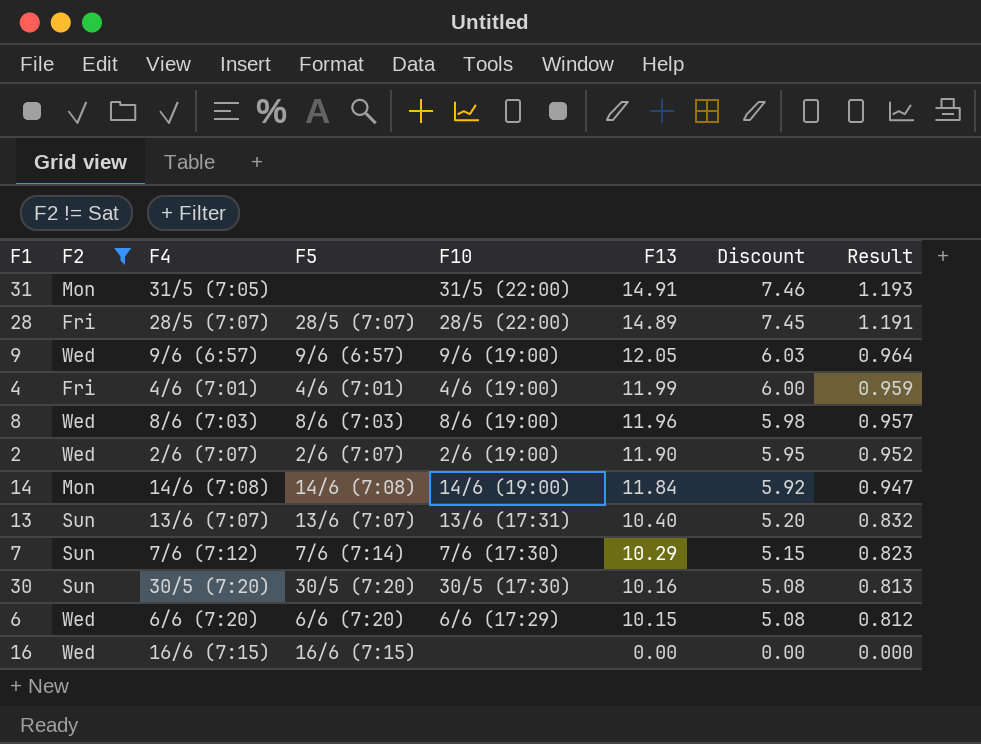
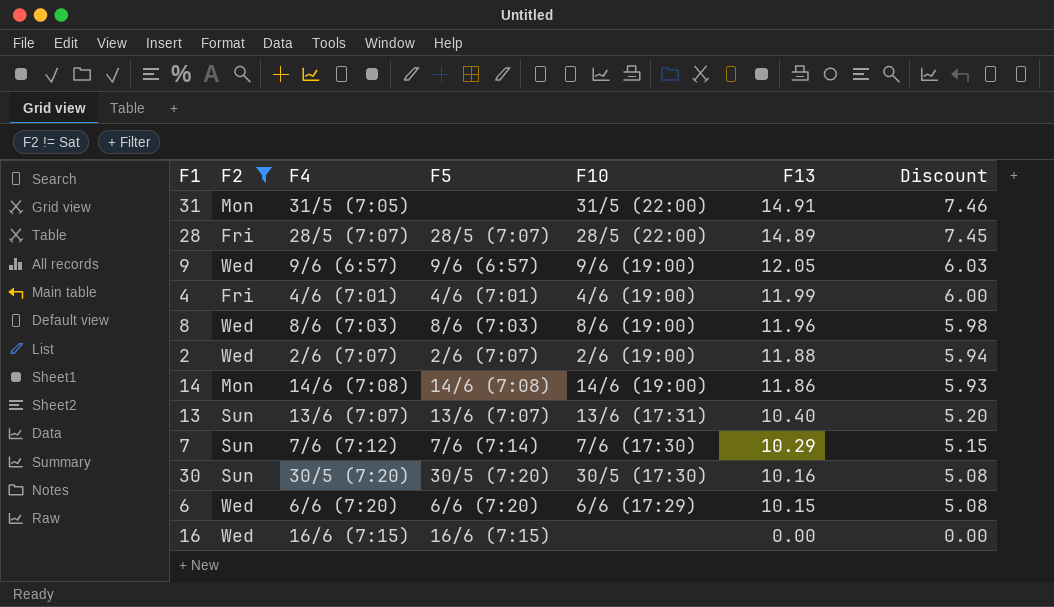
column Result | formula: [F13] * 0.08 -> none
2 | F13: 11.90 -> 11.88
2 | Discount: 5.95 -> 5.94
14 | F13: 11.84 -> 11.86
14 | Discount: 5.92 -> 5.93

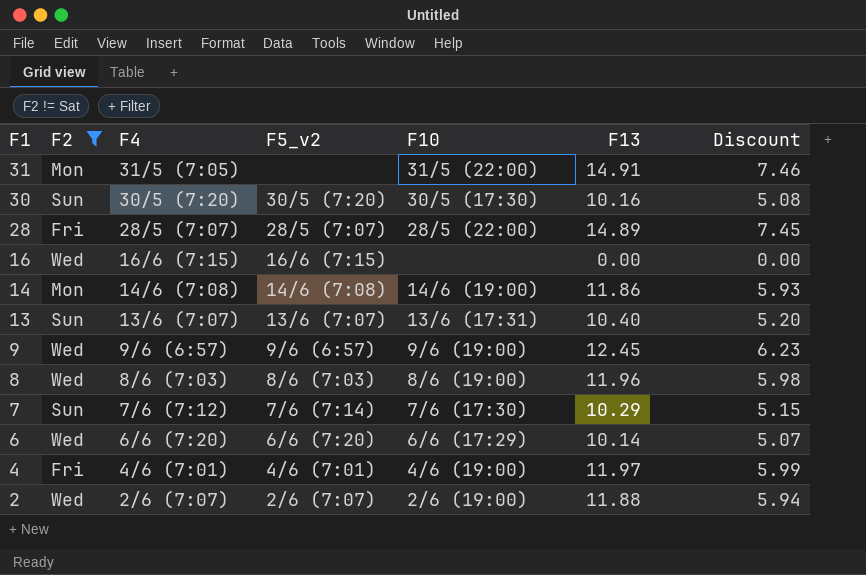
row order: F13 descending -> F1 descending
column name: F5 -> F5_v2
9 | F13: 12.05 -> 12.45
9 | Discount: 6.03 -> 6.23
6 | F13: 10.15 -> 10.14
6 | Discount: 5.08 -> 5.07
4 | F13: 11.99 -> 11.97
4 | Discount: 6.00 -> 5.99

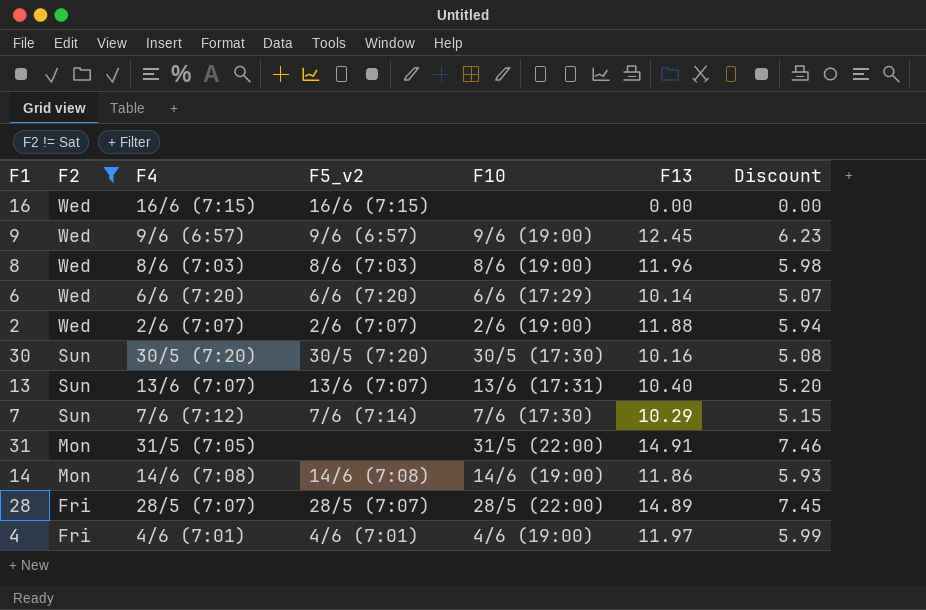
row order: F1 descending -> F2 descending

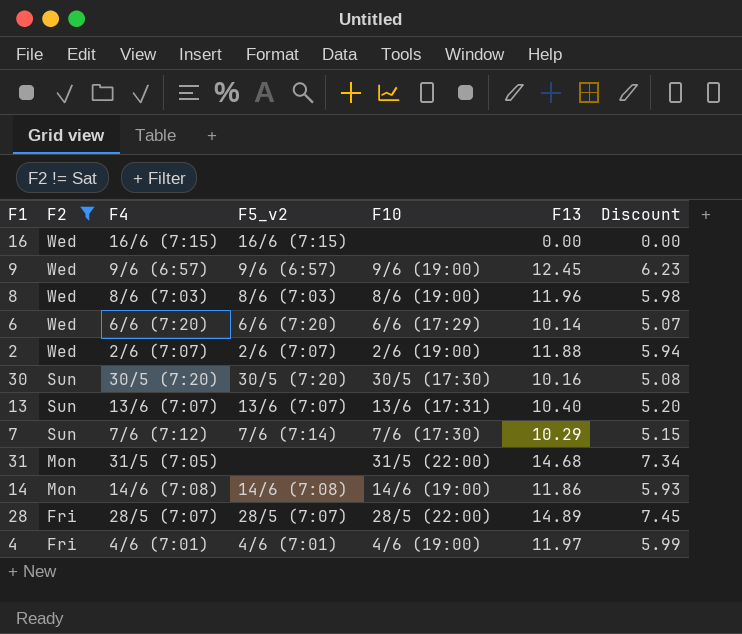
31 | F13: 14.91 -> 14.68
31 | Discount: 7.46 -> 7.34

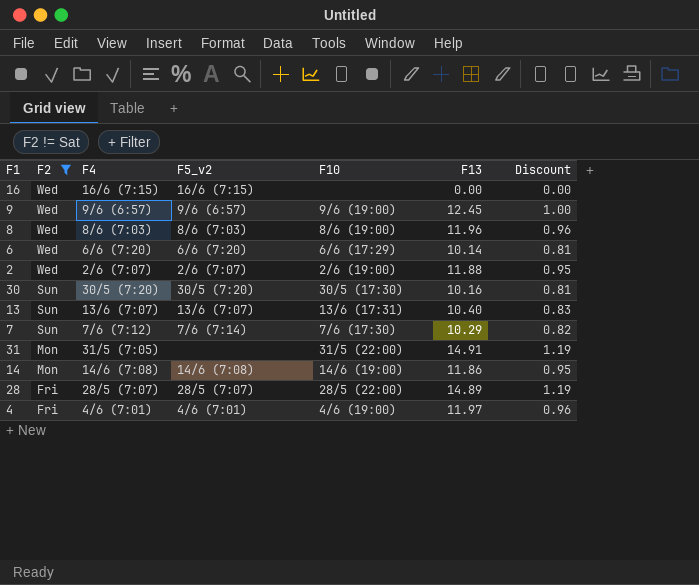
column Discount | formula: [F13] * 0.5 -> [F13] * 0.08
31 | F13: 14.68 -> 14.91

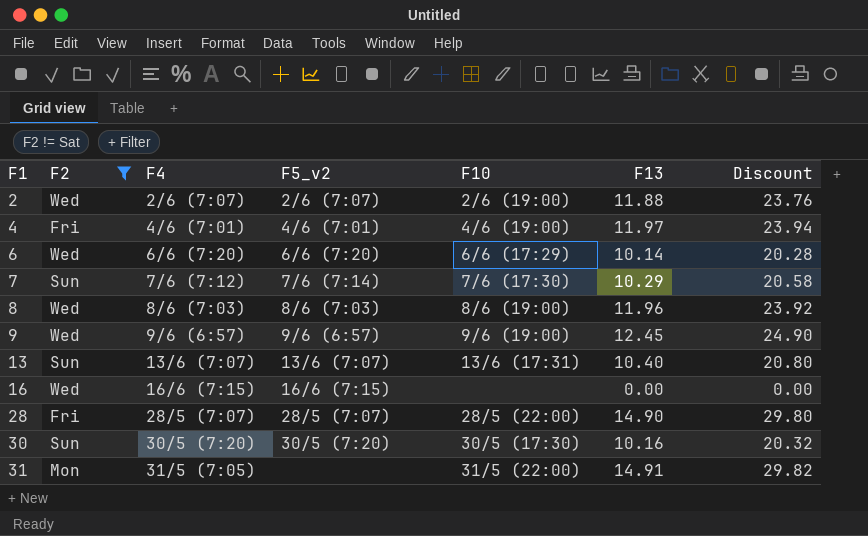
row order: F2 descending -> F1 ascending
column Discount | formula: [F13] * 0.08 -> [F13] * 2
row 14: Mon | 14/6 (7:08) | 14/6 (7:08) | 14/6 (19:00) | 11.86 | 0.95 -> none
28 | F13: 14.89 -> 14.90

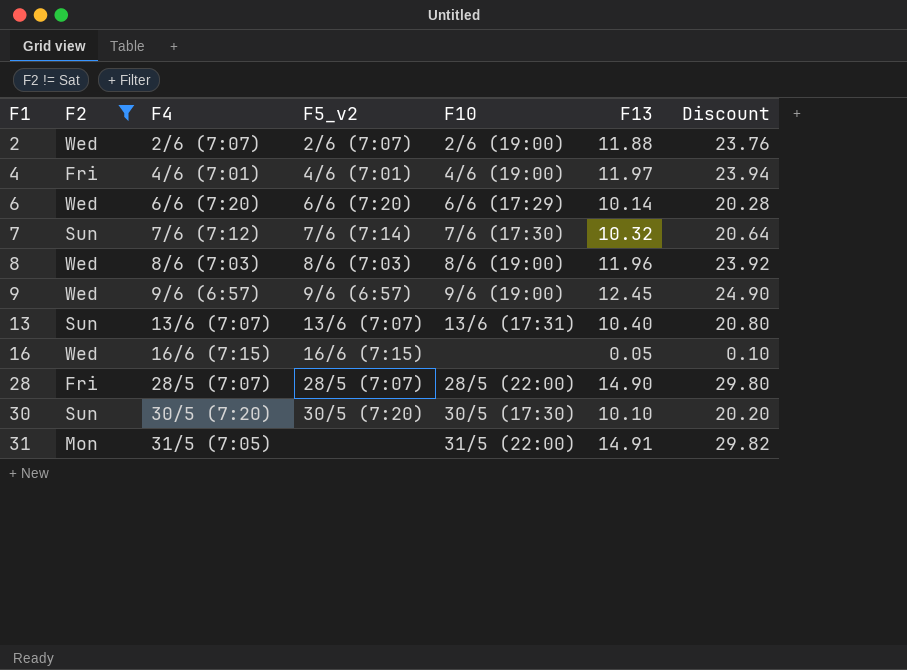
7 | F13: 10.29 -> 10.32
7 | Discount: 20.58 -> 20.64
16 | F13: 0.00 -> 0.05
16 | Discount: 0.00 -> 0.10
30 | F13: 10.16 -> 10.10
30 | Discount: 20.32 -> 20.20

